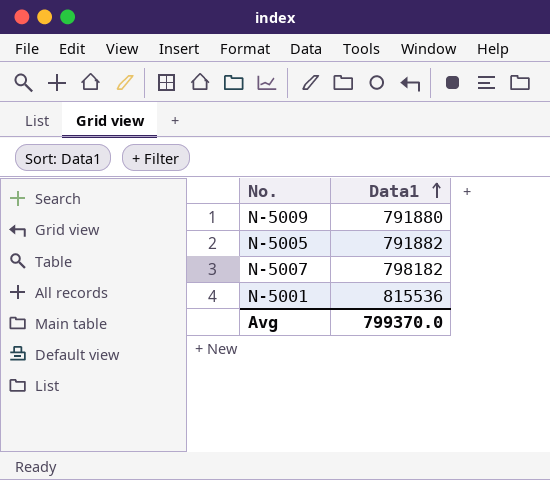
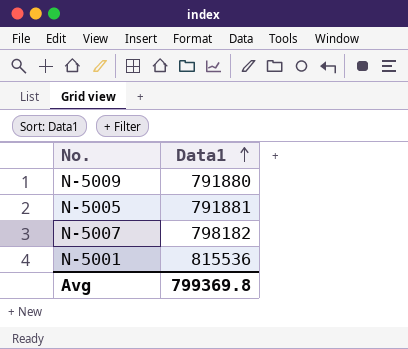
N-5005 | Data1: 791882 -> 791881
Avg | Data1: 799370.0 -> 799369.8

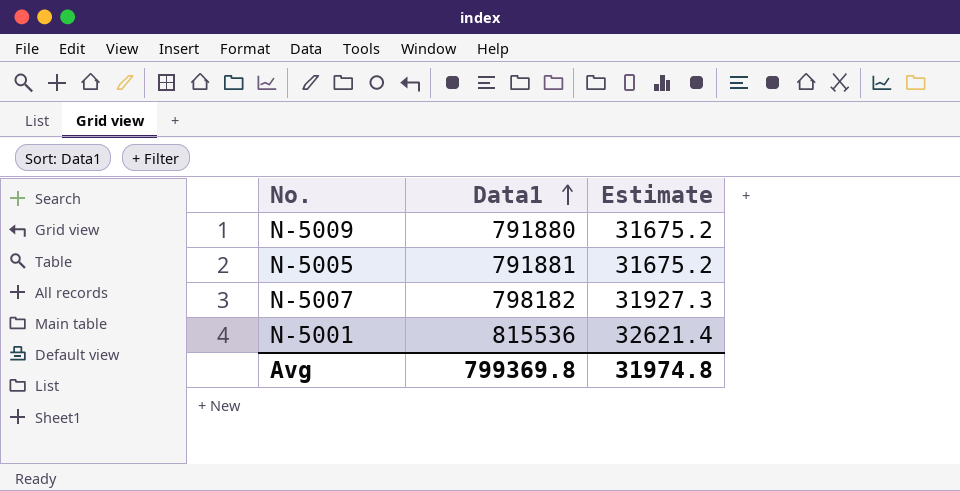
column Estimate | formula: none -> [Data1] * 0.04

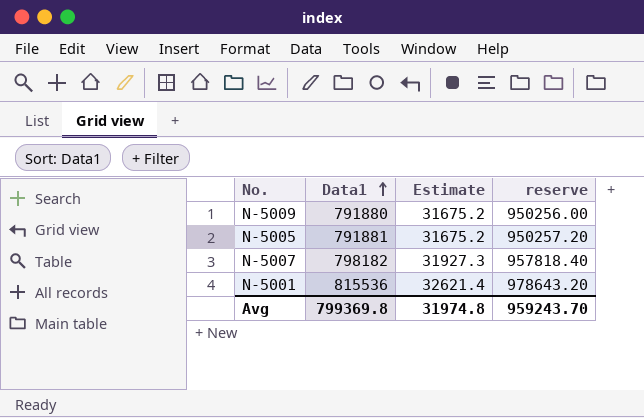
column reserve | formula: none -> [Data1] * 1.2

